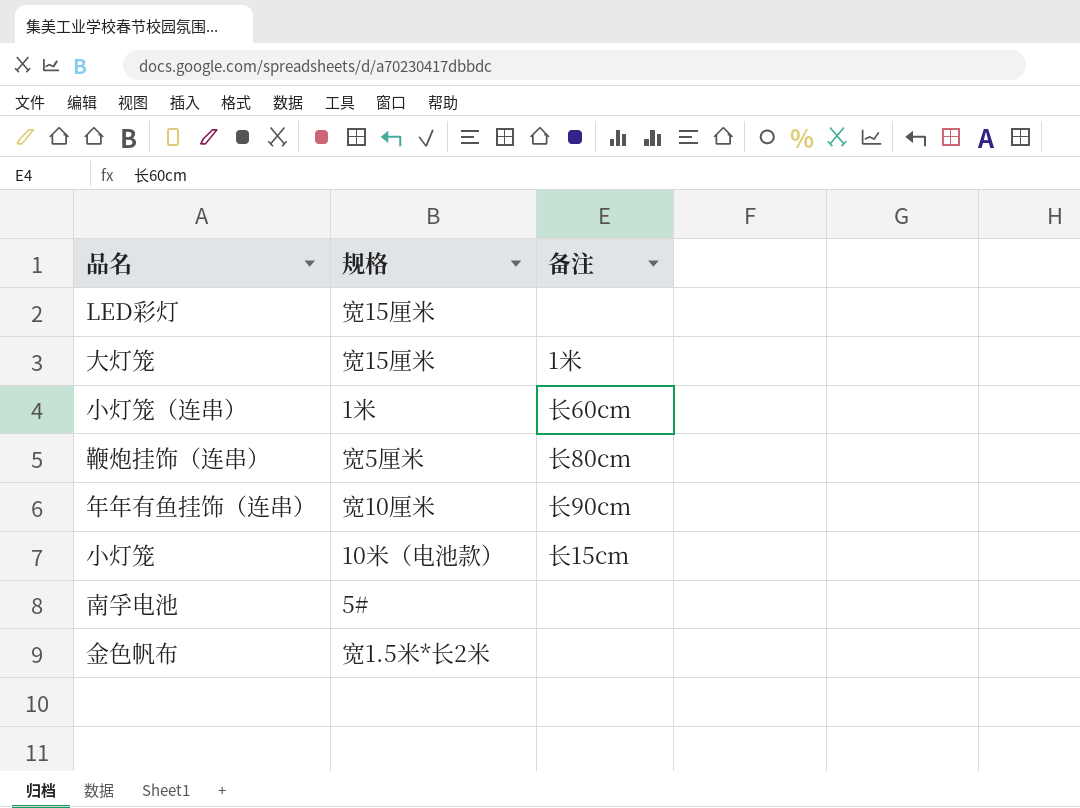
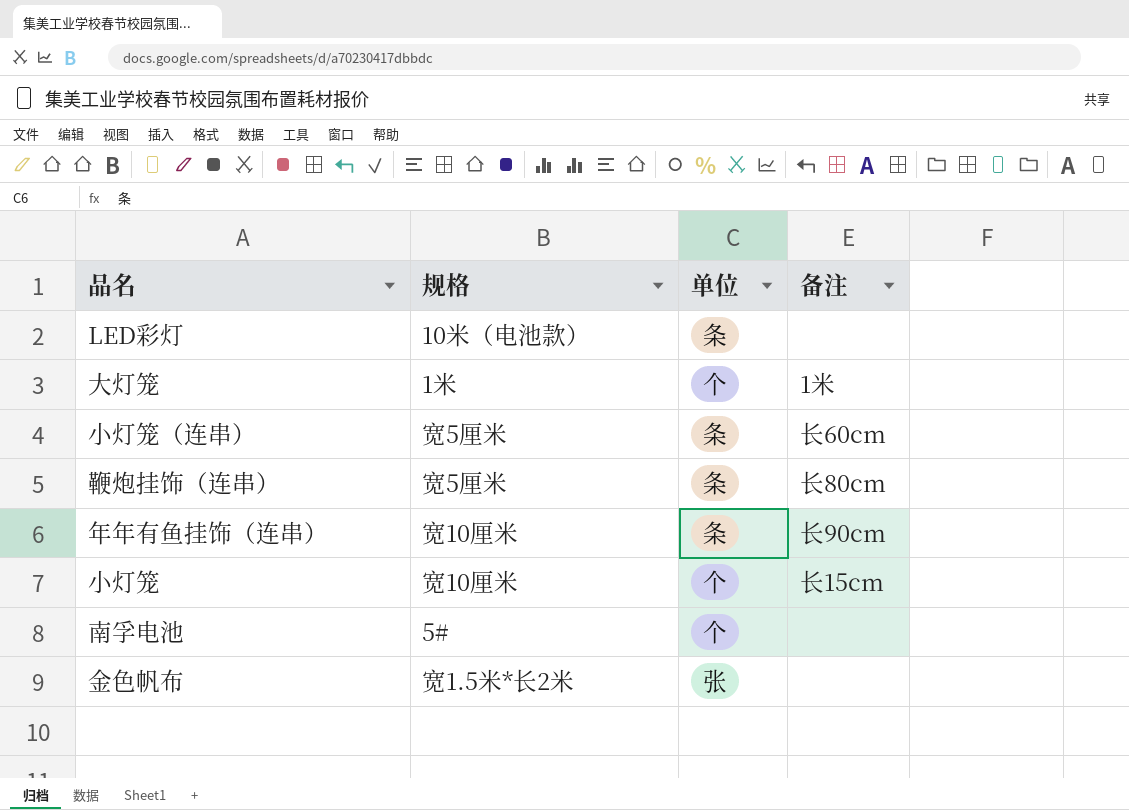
column 单位 | position: none -> 3
LED彩灯 | 规格: 宽15厘米 -> 10米（电池款）
大灯笼 | 规格: 宽15厘米 -> 1米
小灯笼（连串） | 规格: 1米 -> 宽5厘米
小灯笼 | 规格: 10米（电池款） -> 宽10厘米

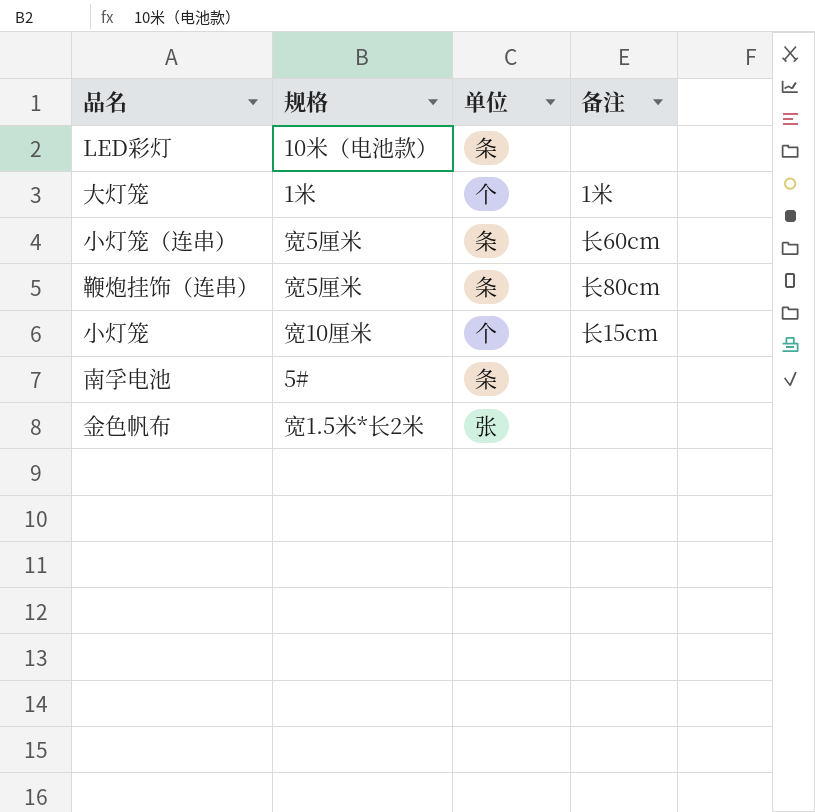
row 年年有鱼挂饰（连串）: 宽10厘米 | 条 | 长90cm -> none
南孚电池 | 单位: 个 -> 条

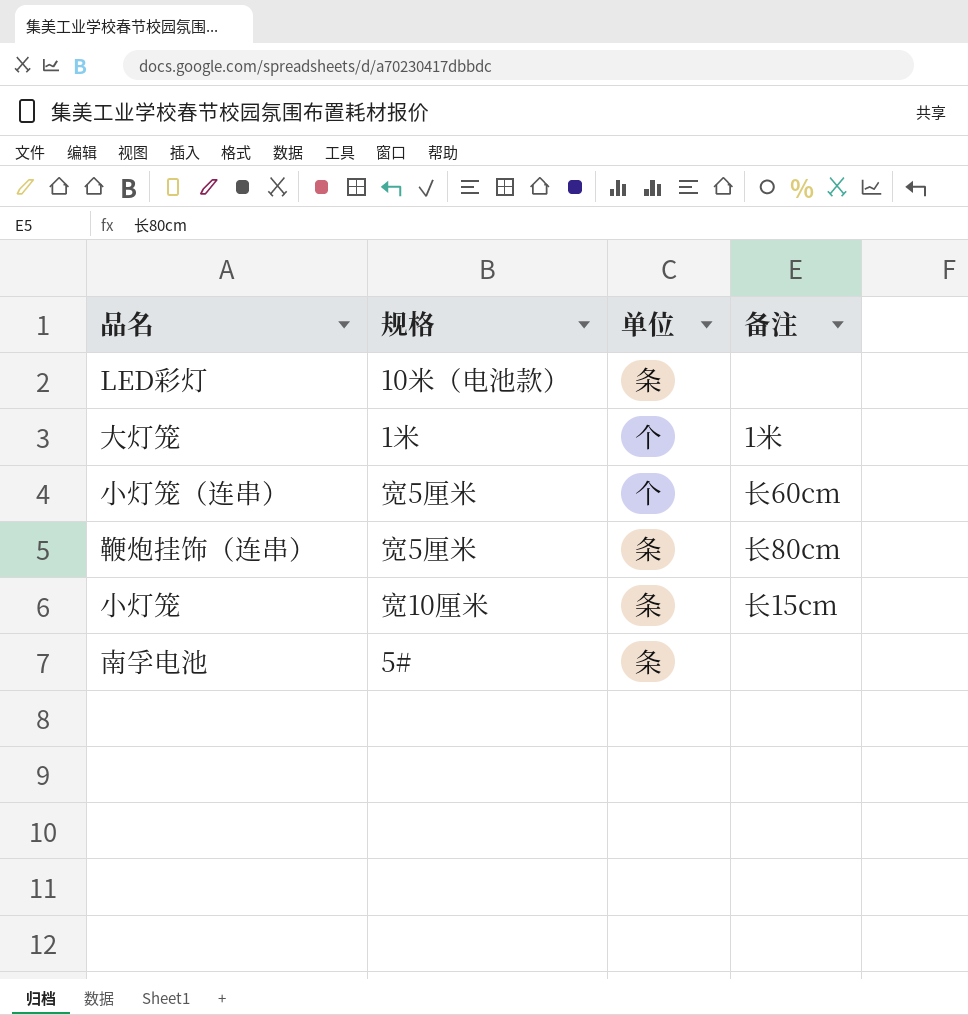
row 金色帆布: 宽1.5米*长2米 | 张 | none -> none
小灯笼（连串） | 单位: 条 -> 个
小灯笼 | 单位: 个 -> 条

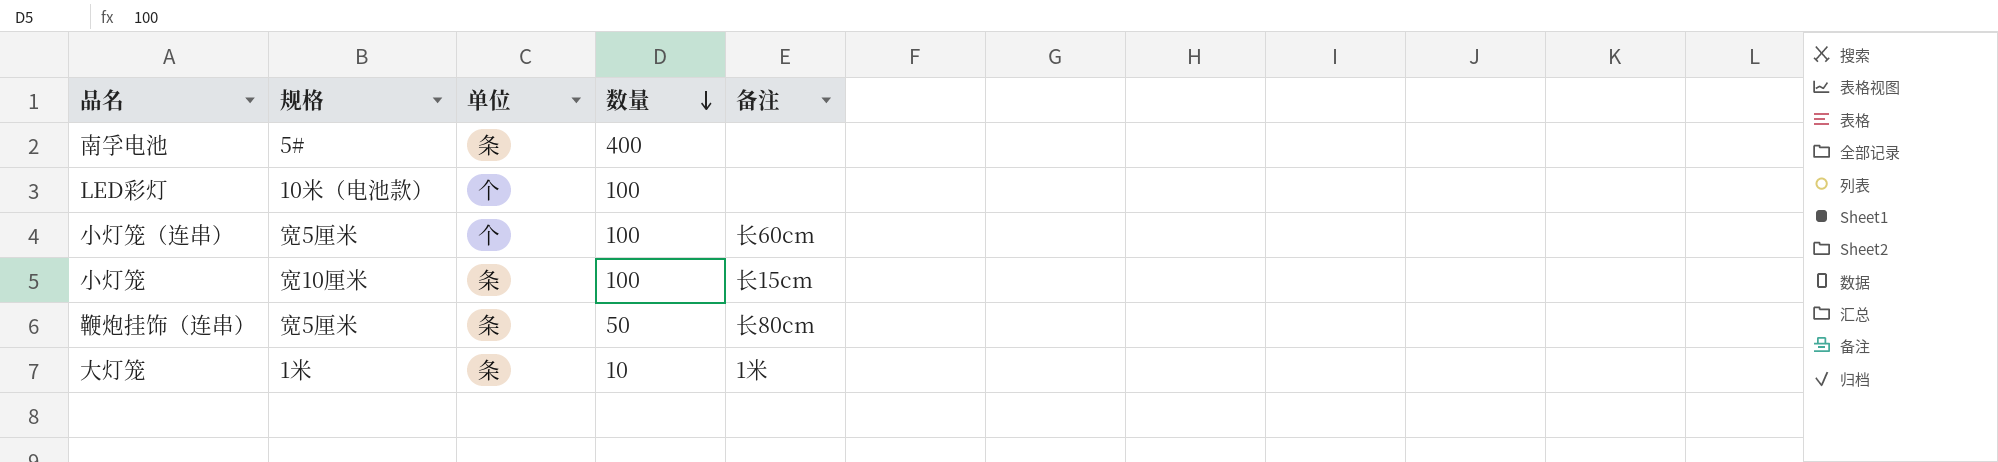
row order: none -> 数量 descending
column 数量 | position: none -> 4
LED彩灯 | 单位: 条 -> 个
大灯笼 | 单位: 个 -> 条

